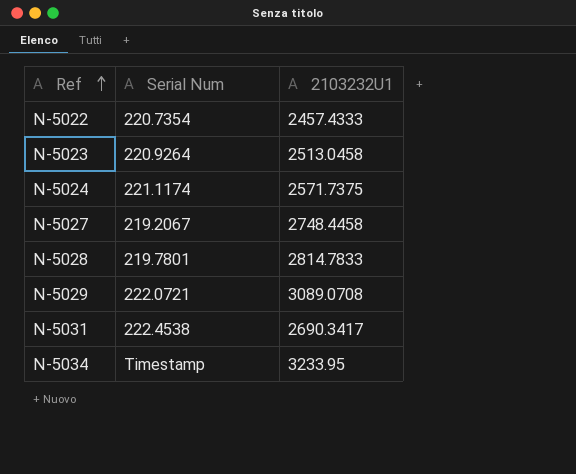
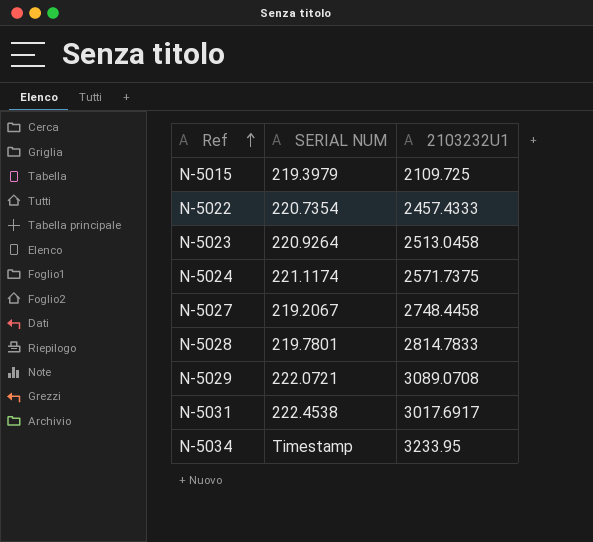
column name: Serial Num -> SERIAL NUM
row N-5015: none -> 219.3979 | 2109.725
N-5031 | 2103232U1: 2690.3417 -> 3017.6917

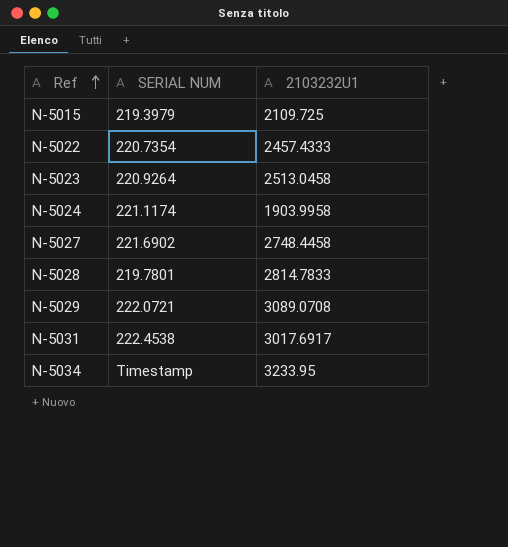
N-5024 | 2103232U1: 2571.7375 -> 1903.9958
N-5027 | SERIAL NUM: 219.2067 -> 221.6902

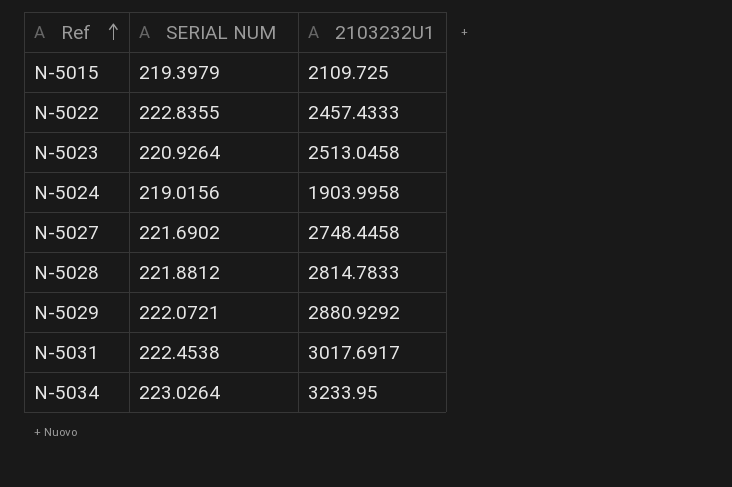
N-5022 | SERIAL NUM: 220.7354 -> 222.8355
N-5024 | SERIAL NUM: 221.1174 -> 219.0156
N-5028 | SERIAL NUM: 219.7801 -> 221.8812
N-5029 | 2103232U1: 3089.0708 -> 2880.9292
N-5034 | SERIAL NUM: Timestamp -> 223.0264

